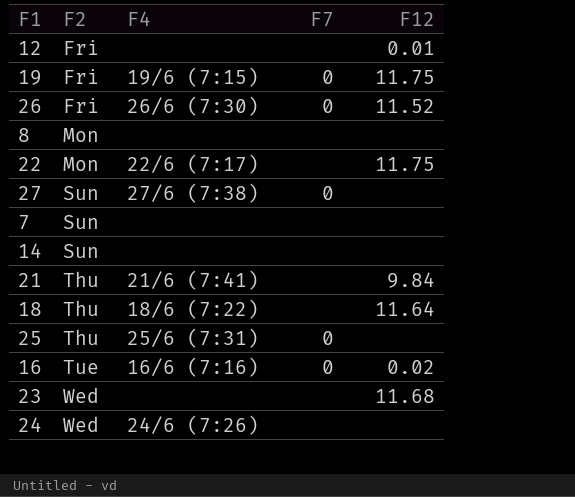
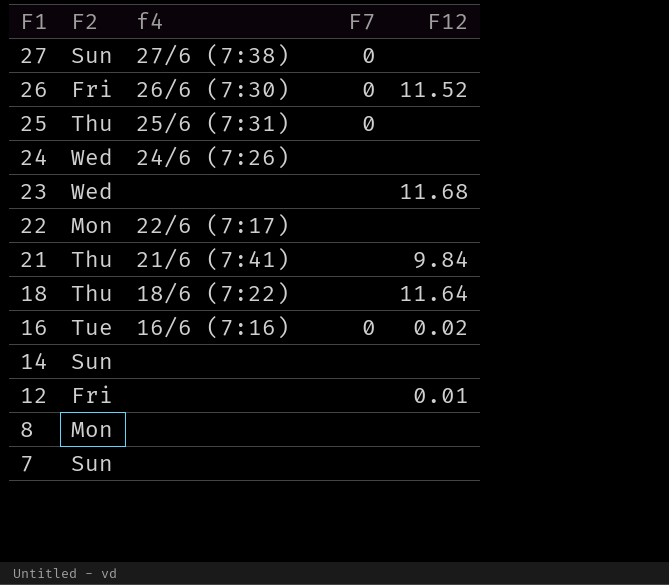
row order: F2 ascending -> F1 descending
column name: F4 -> f4
row 19: Fri | 19/6 (7:15) | 0 | 11.75 -> none
22 | F12: 11.75 -> none

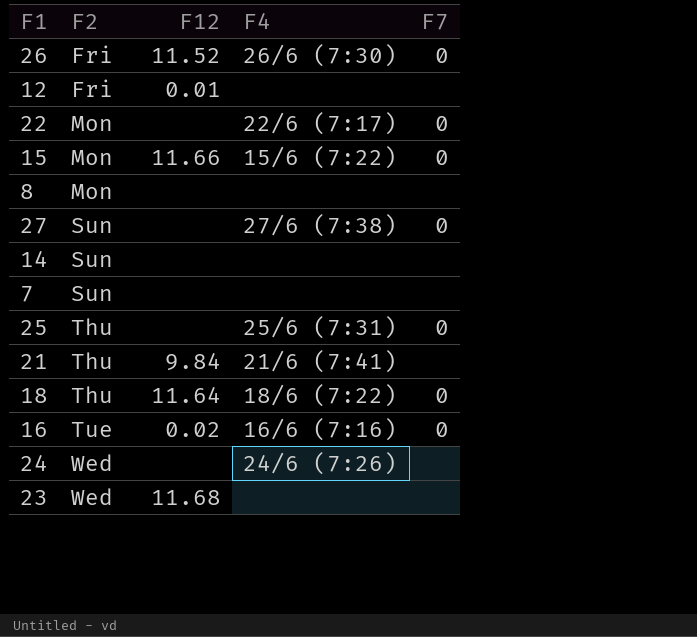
row order: F1 descending -> F2 ascending
column F12 | position: 5 -> 3
column name: f4 -> F4
22 | F7: none -> 0
row 15: none -> Mon | 11.66 | 15/6 (7:22) | 0
18 | F7: none -> 0

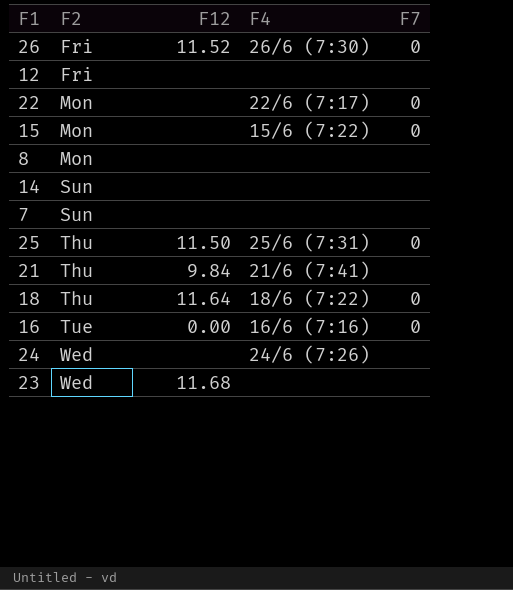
row 27: Sun | none | 27/6 (7:38) | 0 -> none
12 | F12: 0.01 -> none
15 | F12: 11.66 -> none
25 | F12: none -> 11.50
16 | F12: 0.02 -> 0.00

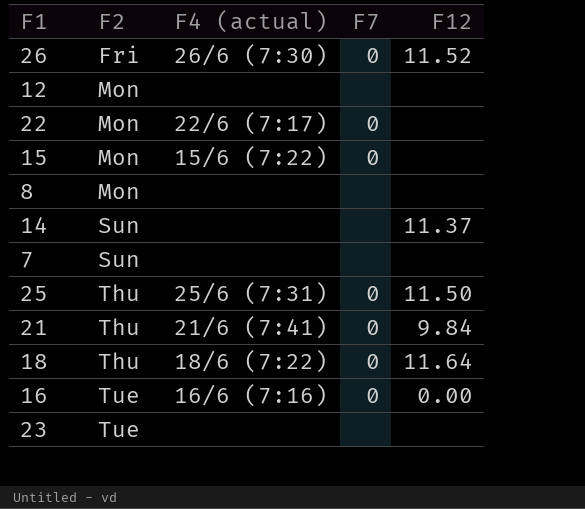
column name: F4 -> F4 (actual)
column F12 | position: 3 -> 5
row 24: Wed | none | 24/6 (7:26) | none -> none
12 | F2: Fri -> Mon
14 | F12: none -> 11.37
21 | F7: none -> 0
23 | F2: Wed -> Tue
23 | F12: 11.68 -> none

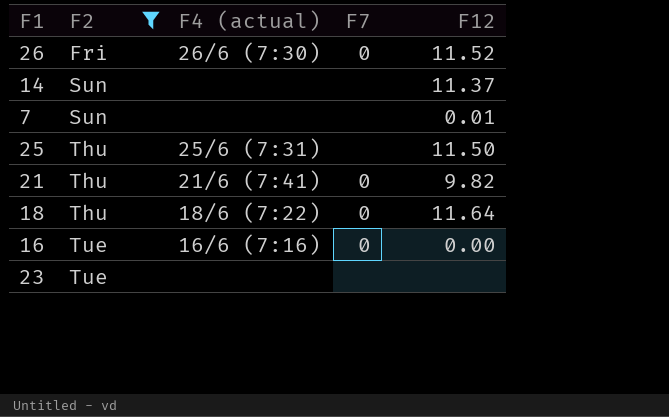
filter: none -> F2 != Mon
7 | F12: none -> 0.01
25 | F7: 0 -> none
21 | F12: 9.84 -> 9.82

